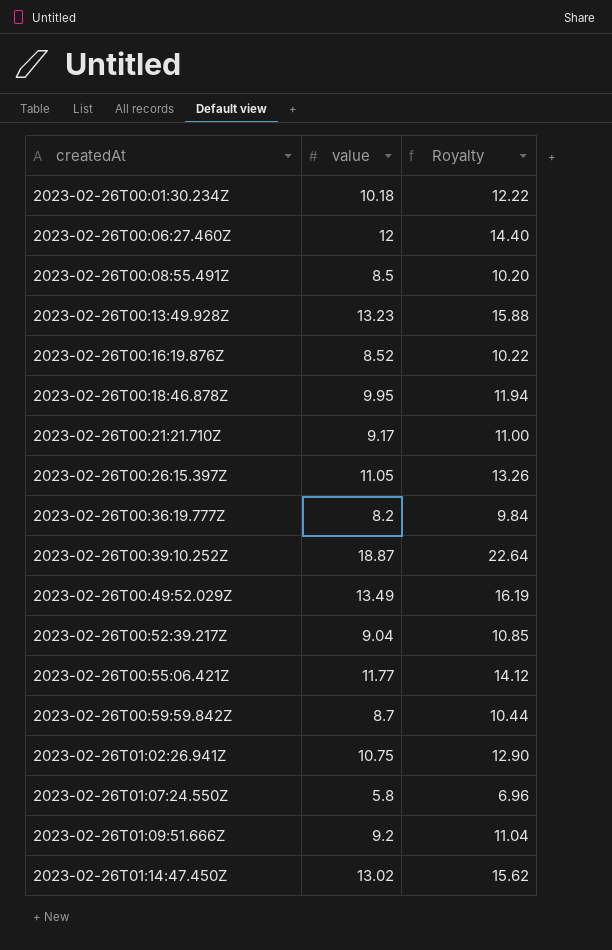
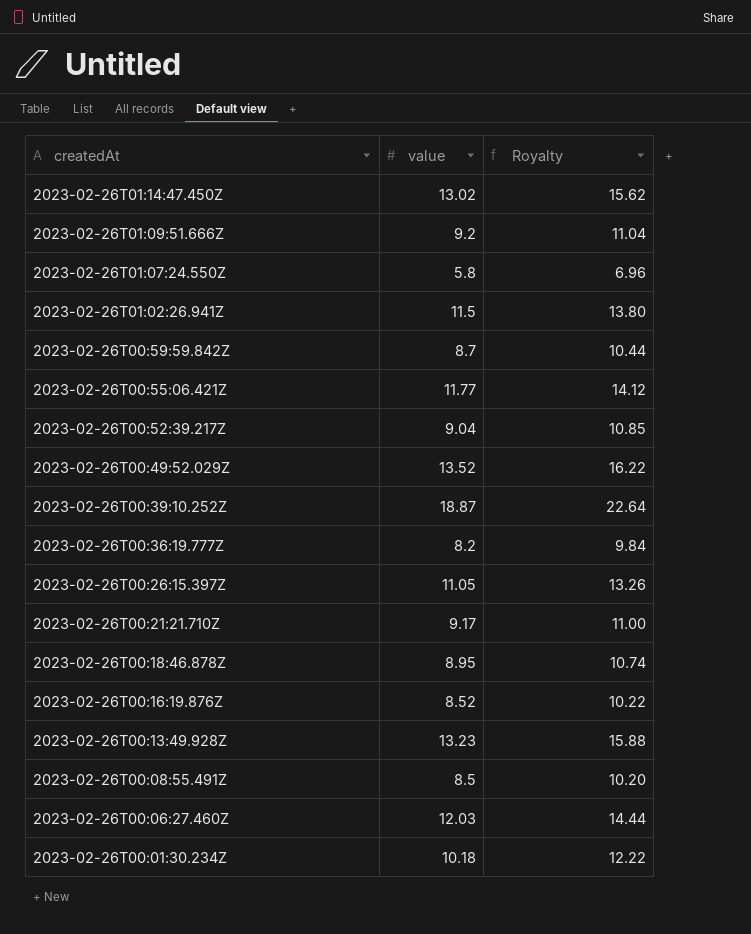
row order: createdAt ascending -> createdAt descending
2023-02-26T01:02:26.941Z | value: 10.75 -> 11.5
2023-02-26T01:02:26.941Z | Royalty: 12.90 -> 13.80
2023-02-26T00:49:52.029Z | value: 13.49 -> 13.52
2023-02-26T00:49:52.029Z | Royalty: 16.19 -> 16.22
2023-02-26T00:18:46.878Z | value: 9.95 -> 8.95
2023-02-26T00:18:46.878Z | Royalty: 11.94 -> 10.74
2023-02-26T00:06:27.460Z | value: 12 -> 12.03
2023-02-26T00:06:27.460Z | Royalty: 14.40 -> 14.44

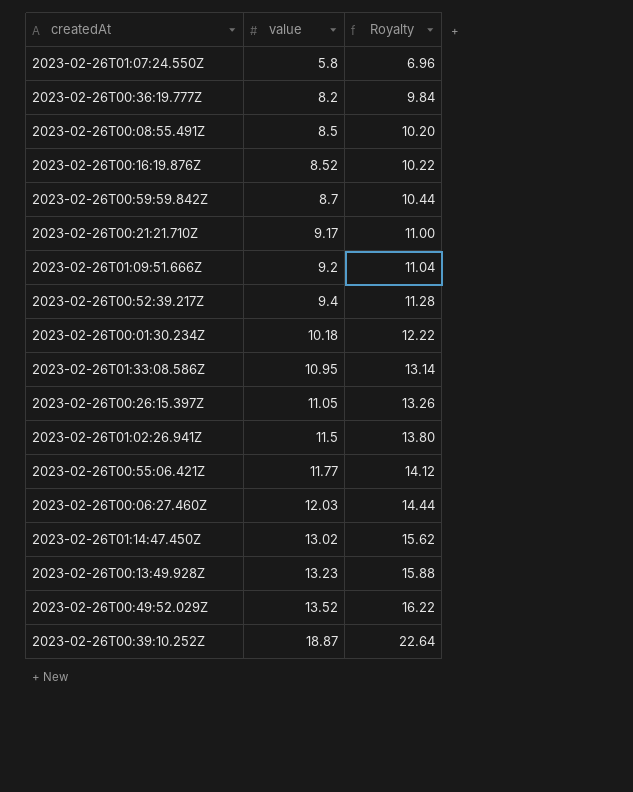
row order: createdAt descending -> value ascending
row 2023-02-26T00:18:46.878Z: 8.95 | 10.74 -> none
2023-02-26T00:52:39.217Z | value: 9.04 -> 9.4
2023-02-26T00:52:39.217Z | Royalty: 10.85 -> 11.28
row 2023-02-26T01:33:08.586Z: none -> 10.95 | 13.14

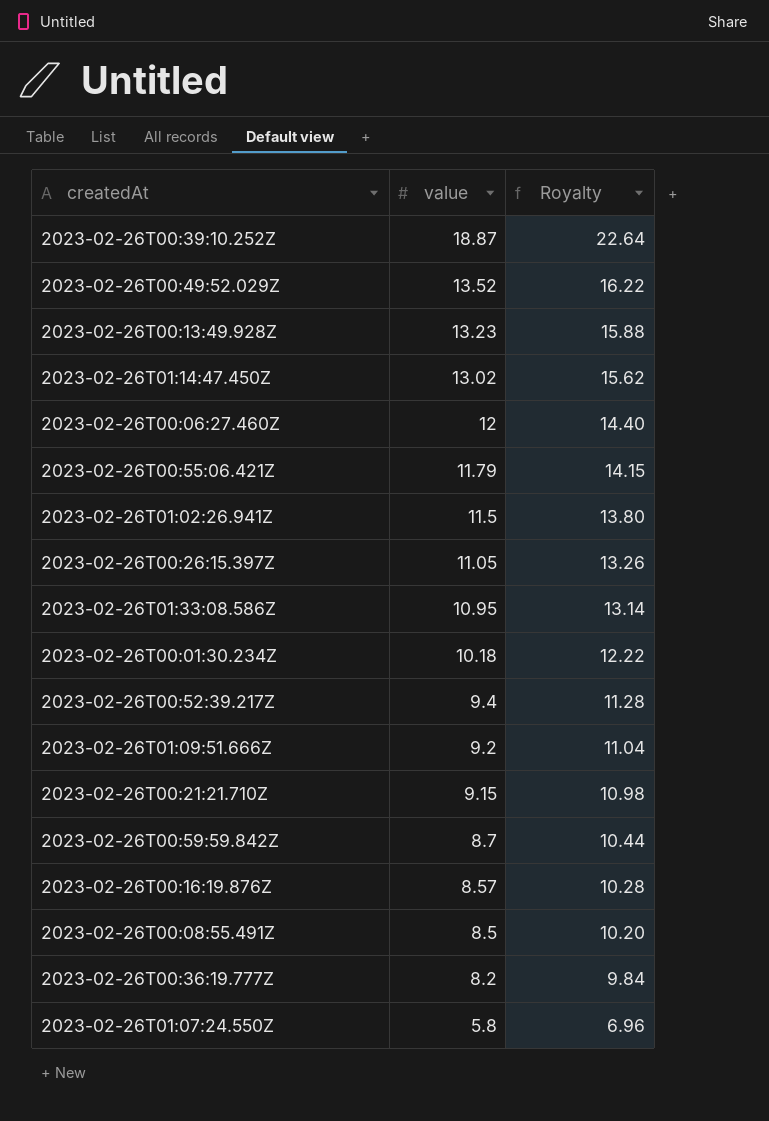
row order: value ascending -> value descending
2023-02-26T00:06:27.460Z | value: 12.03 -> 12
2023-02-26T00:06:27.460Z | Royalty: 14.44 -> 14.40
2023-02-26T00:55:06.421Z | value: 11.77 -> 11.79
2023-02-26T00:55:06.421Z | Royalty: 14.12 -> 14.15
2023-02-26T00:21:21.710Z | value: 9.17 -> 9.15
2023-02-26T00:21:21.710Z | Royalty: 11.00 -> 10.98
2023-02-26T00:16:19.876Z | value: 8.52 -> 8.57
2023-02-26T00:16:19.876Z | Royalty: 10.22 -> 10.28

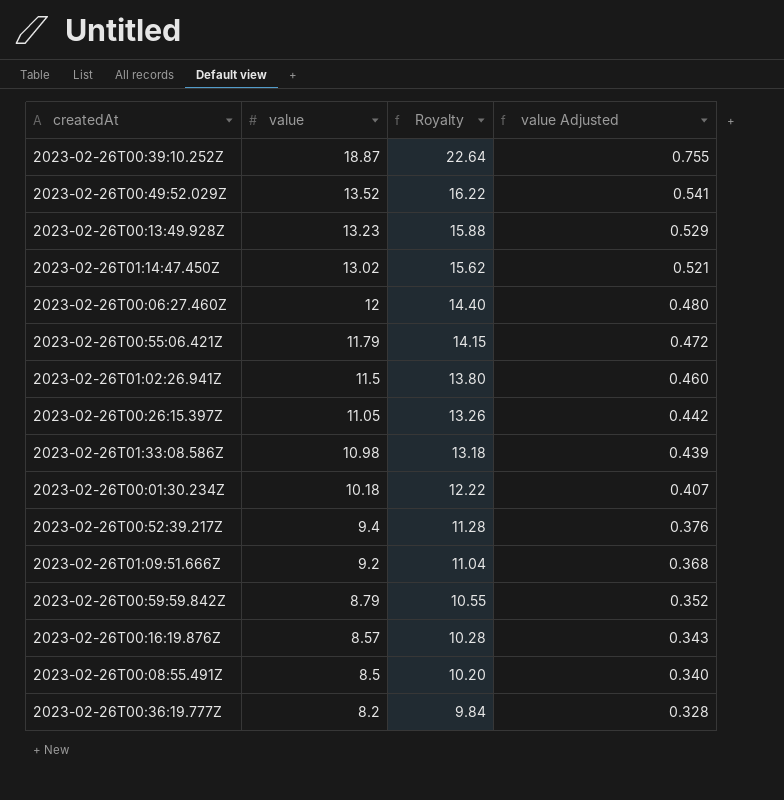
column value Adjusted | formula: none -> [value] * 0.04
row 2023-02-26T00:21:21.710Z: 9.15 | 10.98 -> none
row 2023-02-26T01:07:24.550Z: 5.8 | 6.96 -> none
2023-02-26T01:33:08.586Z | value: 10.95 -> 10.98
2023-02-26T01:33:08.586Z | Royalty: 13.14 -> 13.18
2023-02-26T00:59:59.842Z | value: 8.7 -> 8.79
2023-02-26T00:59:59.842Z | Royalty: 10.44 -> 10.55

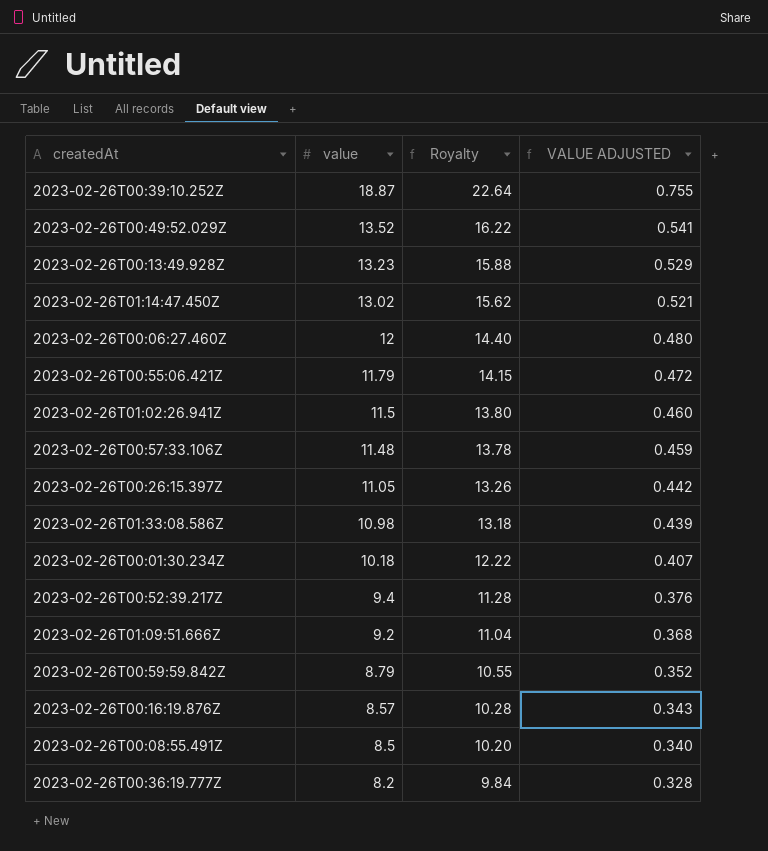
column name: value Adjusted -> VALUE ADJUSTED
row 2023-02-26T00:57:33.106Z: none -> 11.48 | 13.78 | 0.459

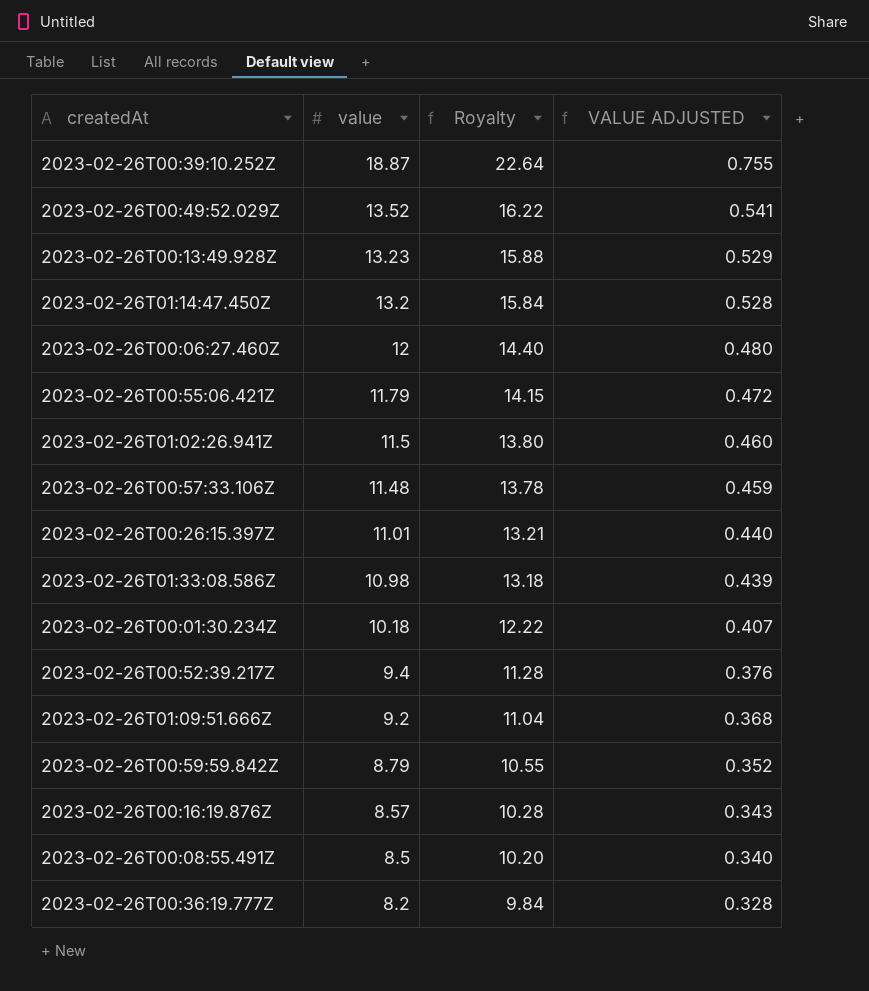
2023-02-26T01:14:47.450Z | value: 13.02 -> 13.2
2023-02-26T01:14:47.450Z | Royalty: 15.62 -> 15.84
2023-02-26T01:14:47.450Z | VALUE ADJUSTED: 0.521 -> 0.528
2023-02-26T00:26:15.397Z | value: 11.05 -> 11.01
2023-02-26T00:26:15.397Z | Royalty: 13.26 -> 13.21
2023-02-26T00:26:15.397Z | VALUE ADJUSTED: 0.442 -> 0.440

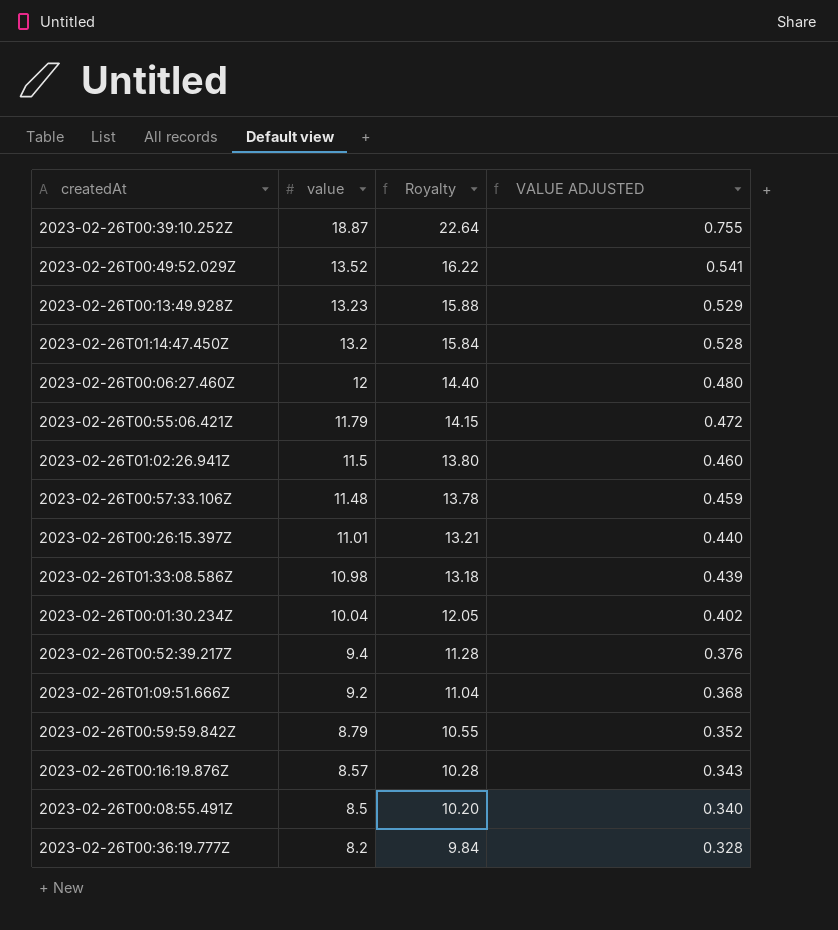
2023-02-26T00:01:30.234Z | value: 10.18 -> 10.04
2023-02-26T00:01:30.234Z | Royalty: 12.22 -> 12.05
2023-02-26T00:01:30.234Z | VALUE ADJUSTED: 0.407 -> 0.402

